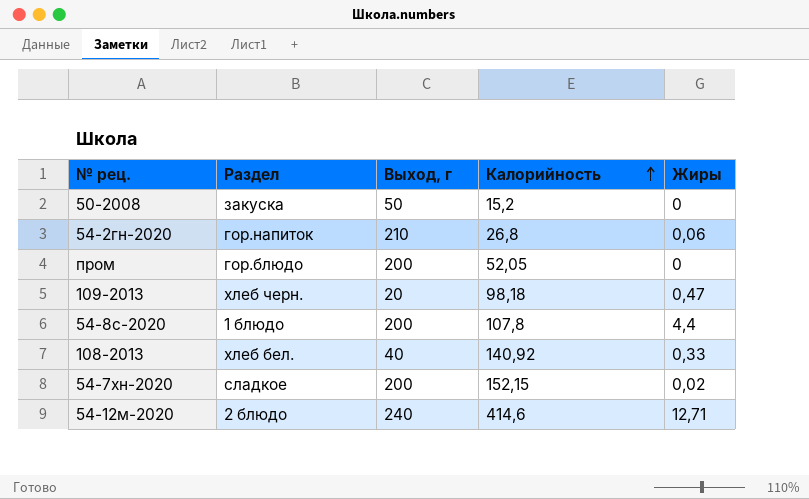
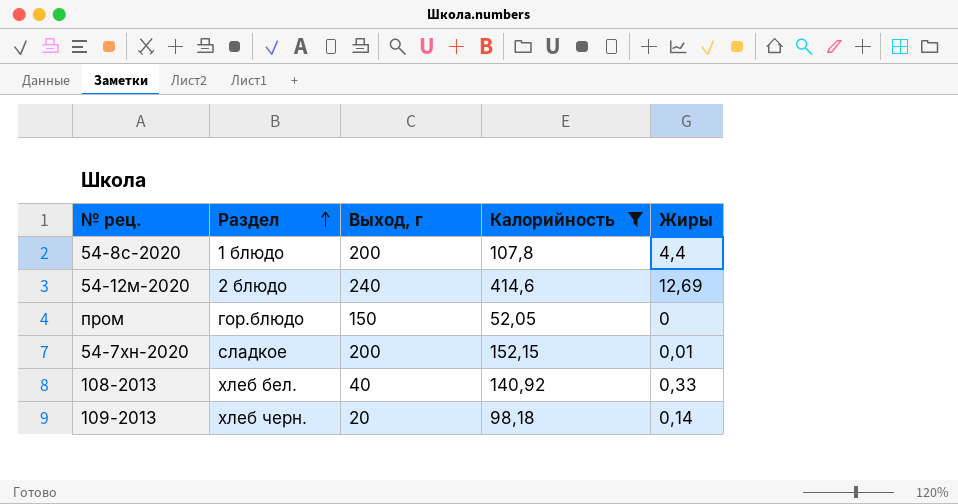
filter: none -> Калорийность >= 52,05
row order: Калорийность ascending -> Раздел ascending
54-12м-2020 | Жиры: 12,71 -> 12,69
пром | Выход, г: 200 -> 150
54-7хн-2020 | Жиры: 0,02 -> 0,01
109-2013 | Жиры: 0,47 -> 0,14

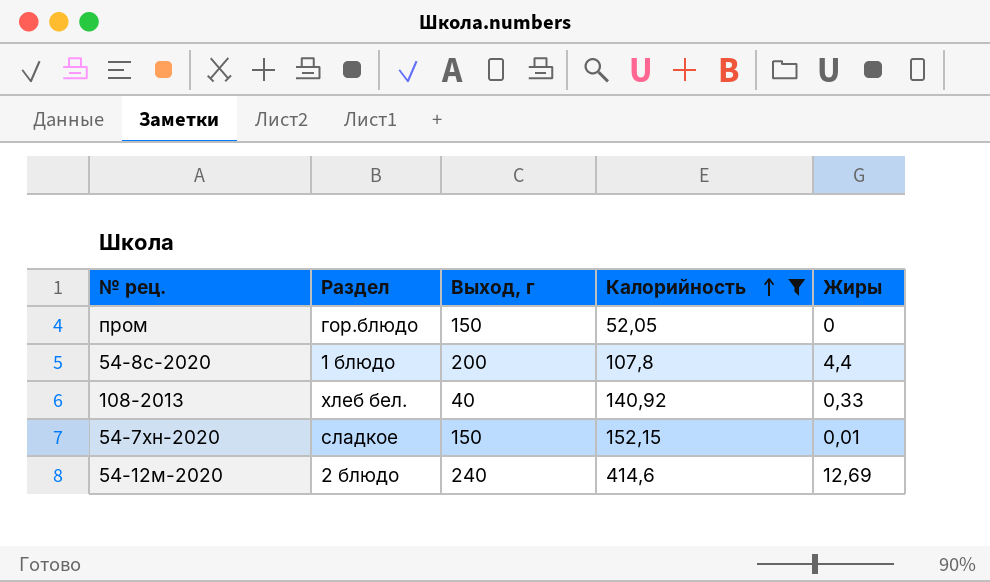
row order: Раздел ascending -> Калорийность ascending
row 109-2013: хлеб черн. | 20 | 98,18 | 0,14 -> none
54-7хн-2020 | Выход, г: 200 -> 150

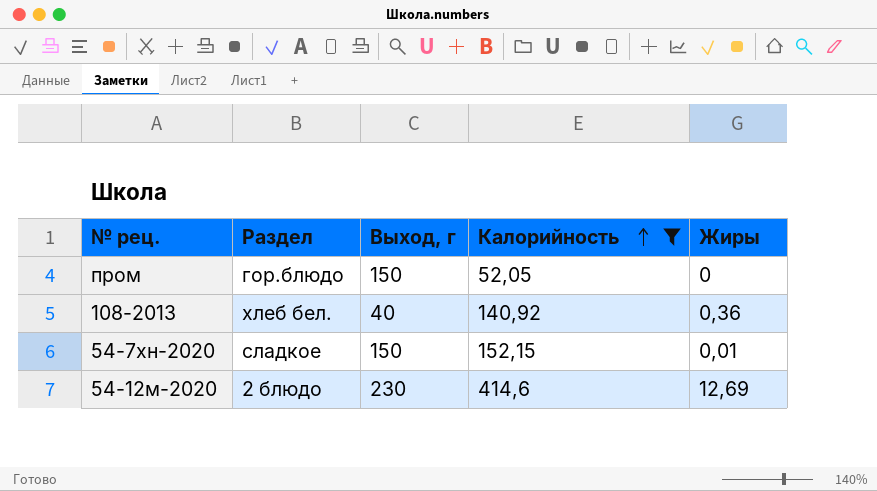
row 54-8с-2020: 1 блюдо | 200 | 107,8 | 4,4 -> none
108-2013 | Жиры: 0,33 -> 0,36
54-12м-2020 | Выход, г: 240 -> 230

